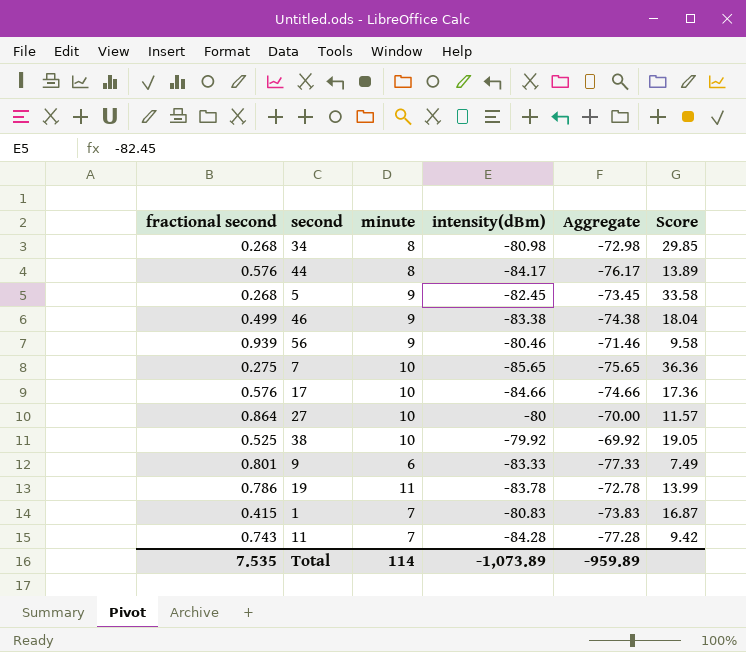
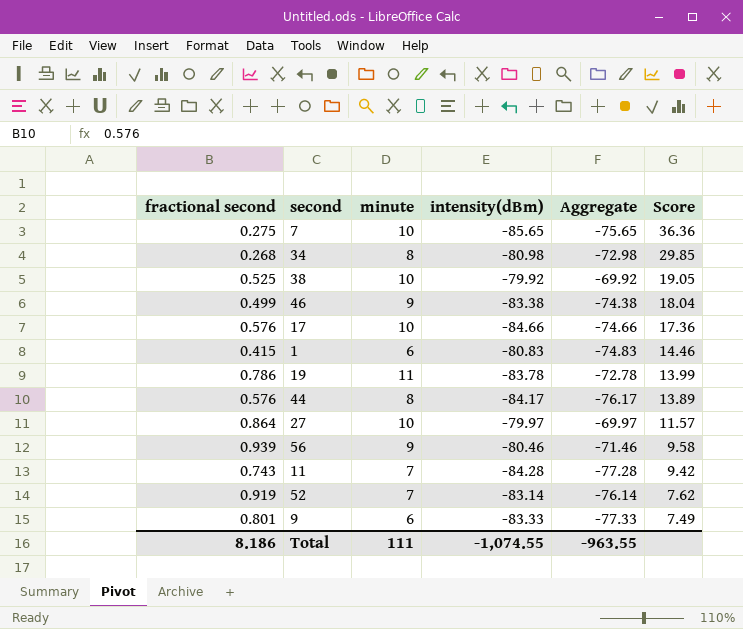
row order: none -> Score descending
row 5: 0.268 | 9 | -82.45 | -73.45 | 33.58 -> none
1 | minute: 7 -> 6
1 | Aggregate: -73.83 -> -74.83
1 | Score: 16.87 -> 14.46
27 | intensity(dBm): -80 -> -79.97
27 | Aggregate: -70.00 -> -69.97
row 52: none -> 0.919 | 7 | -83.14 | -76.14 | 7.62
Total | fractional second: 7.535 -> 8.186
Total | minute: 114 -> 111
Total | intensity(dBm): -1,073.89 -> -1,074.55
Total | Aggregate: -959.89 -> -963.55

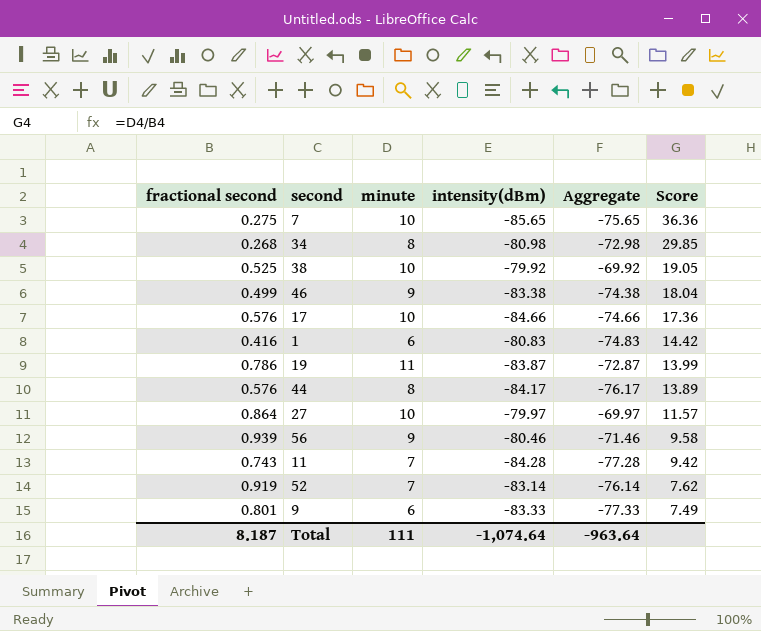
1 | fractional second: 0.415 -> 0.416
1 | Score: 14.46 -> 14.42
19 | intensity(dBm): -83.78 -> -83.87
19 | Aggregate: -72.78 -> -72.87
Total | fractional second: 8.186 -> 8.187
Total | intensity(dBm): -1,074.55 -> -1,074.64
Total | Aggregate: -963.55 -> -963.64

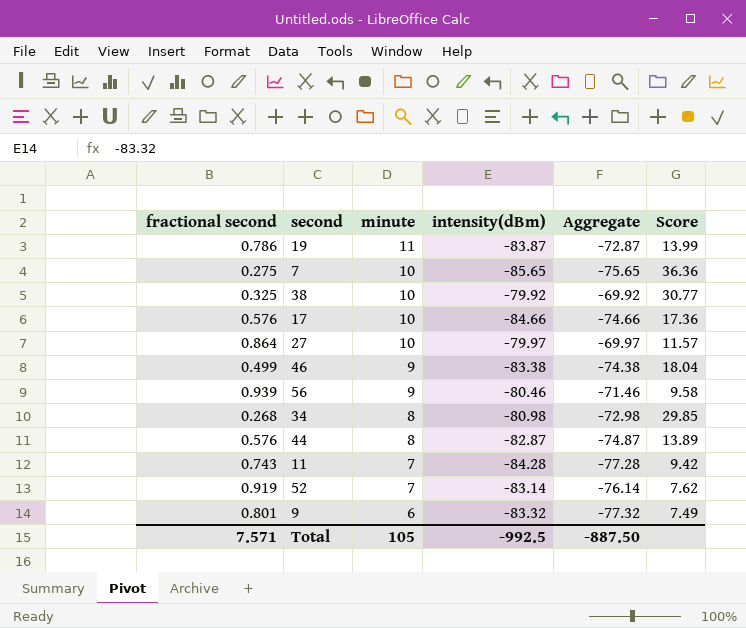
row order: Score descending -> minute descending
row 1: 0.416 | 6 | -80.83 | -74.83 | 14.42 -> none
38 | fractional second: 0.525 -> 0.325
38 | Score: 19.05 -> 30.77
44 | intensity(dBm): -84.17 -> -82.87
44 | Aggregate: -76.17 -> -74.87
9 | intensity(dBm): -83.33 -> -83.32
9 | Aggregate: -77.33 -> -77.32
Total | fractional second: 8.187 -> 7.571
Total | minute: 111 -> 105
Total | intensity(dBm): -1,074.64 -> -992.5
Total | Aggregate: -963.64 -> -887.50

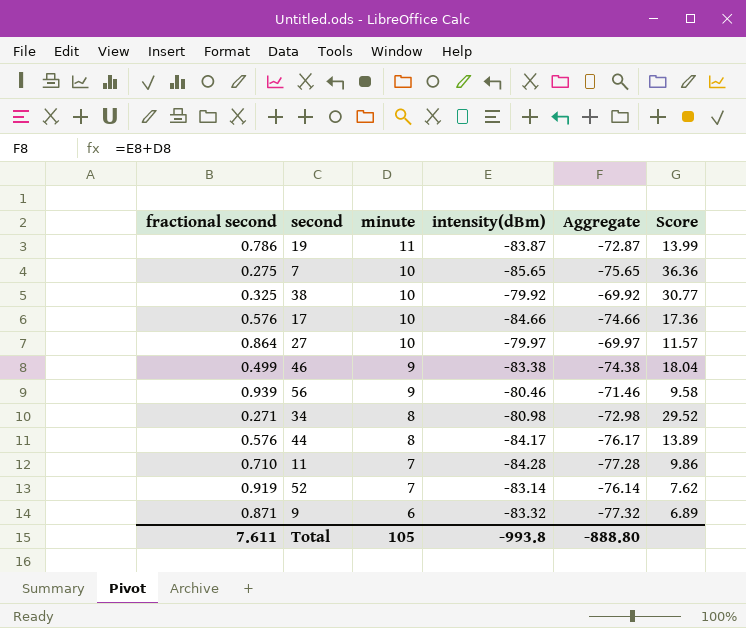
34 | fractional second: 0.268 -> 0.271
34 | Score: 29.85 -> 29.52
44 | intensity(dBm): -82.87 -> -84.17
44 | Aggregate: -74.87 -> -76.17
11 | fractional second: 0.743 -> 0.710
11 | Score: 9.42 -> 9.86
9 | fractional second: 0.801 -> 0.871
9 | Score: 7.49 -> 6.89
Total | fractional second: 7.571 -> 7.611
Total | intensity(dBm): -992.5 -> -993.8
Total | Aggregate: -887.50 -> -888.80

